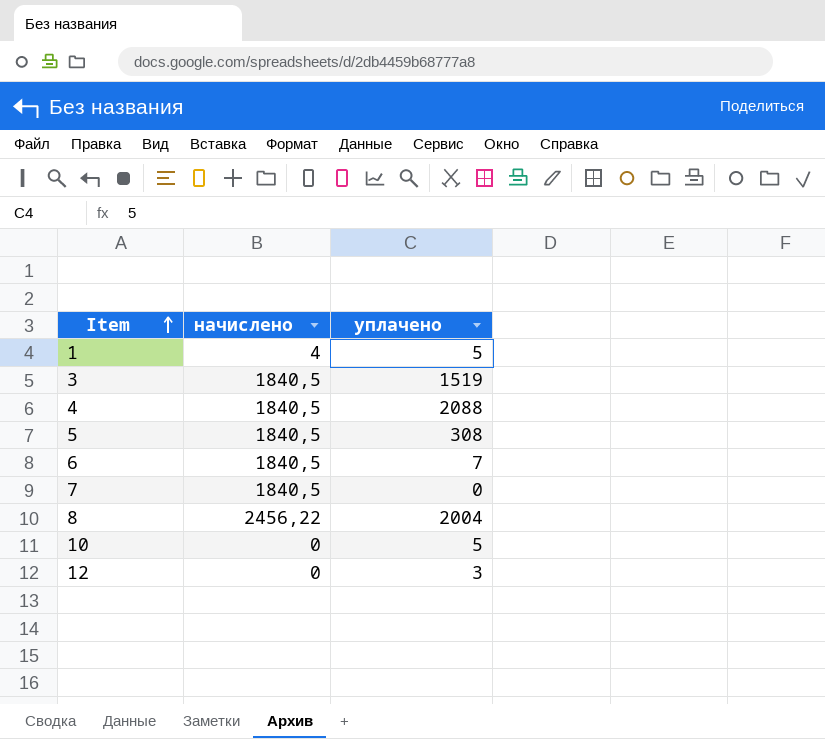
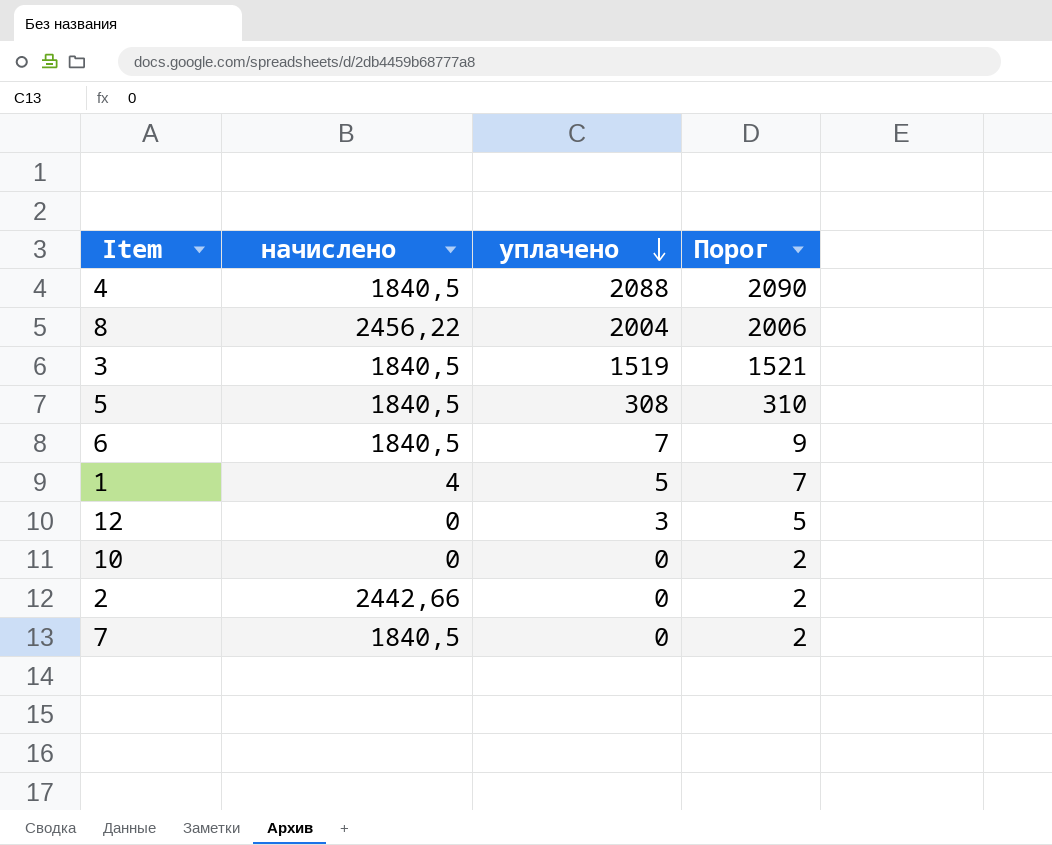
row order: Item ascending -> уплачено descending
column Порог | formula: none -> [уплачено] + 2
10 | уплачено: 5 -> 0
row 2: none -> 2442,66 | 0 | 2

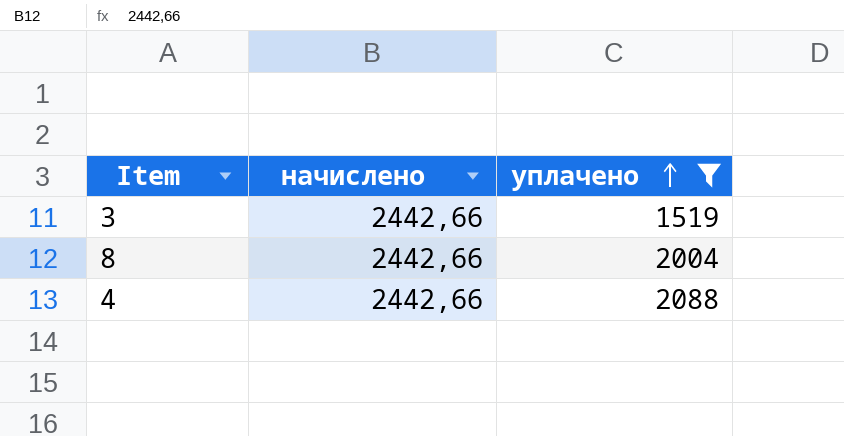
filter: none -> уплачено >= 1519
row order: уплачено descending -> уплачено ascending
column Порог | formula: [уплачено] + 2 -> none
3 | начислено: 1840,5 -> 2442,66
8 | начислено: 2456,22 -> 2442,66
4 | начислено: 1840,5 -> 2442,66

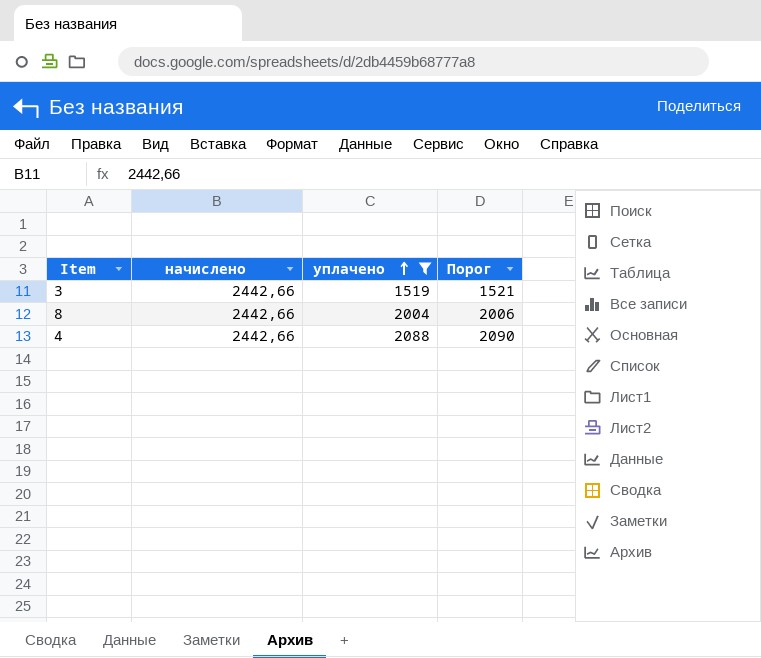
column Порог | formula: none -> [уплачено] + 2

